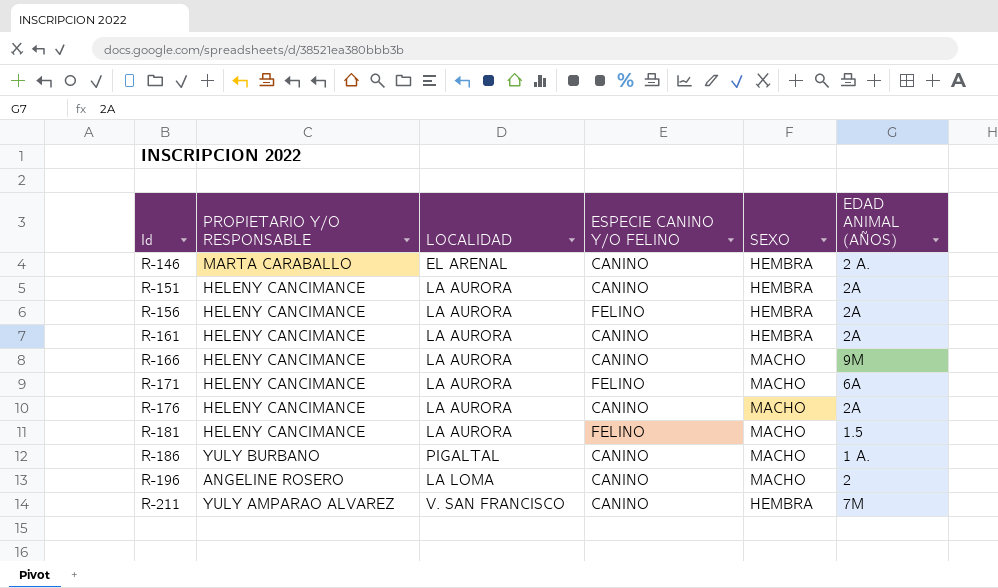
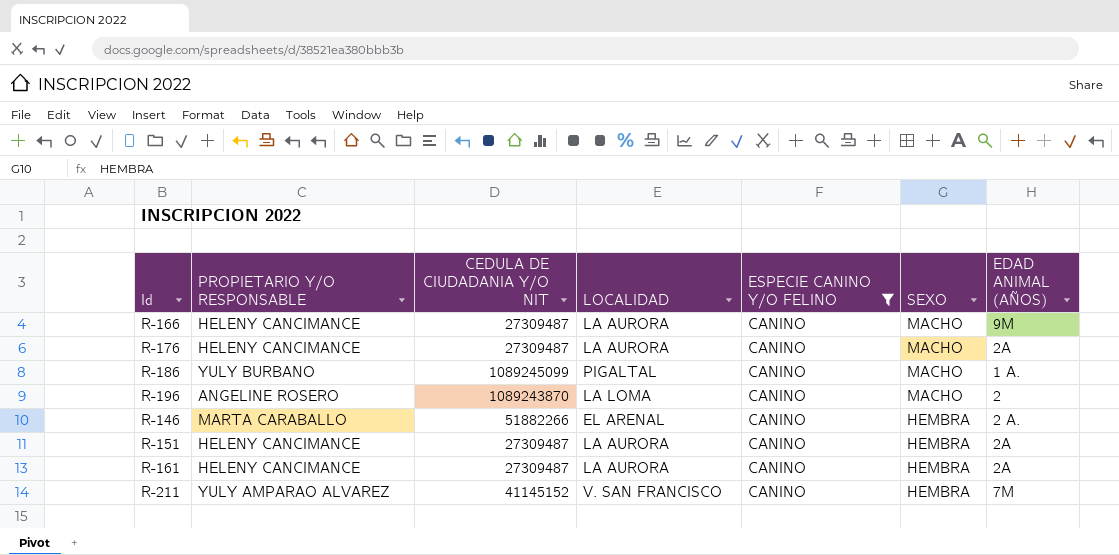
filter: none -> ESPECIE CANINO Y/O FELINO = CANINO
row order: Id ascending -> SEXO descending
column CEDULA DE CIUDADANIA Y/O NIT | position: none -> 3

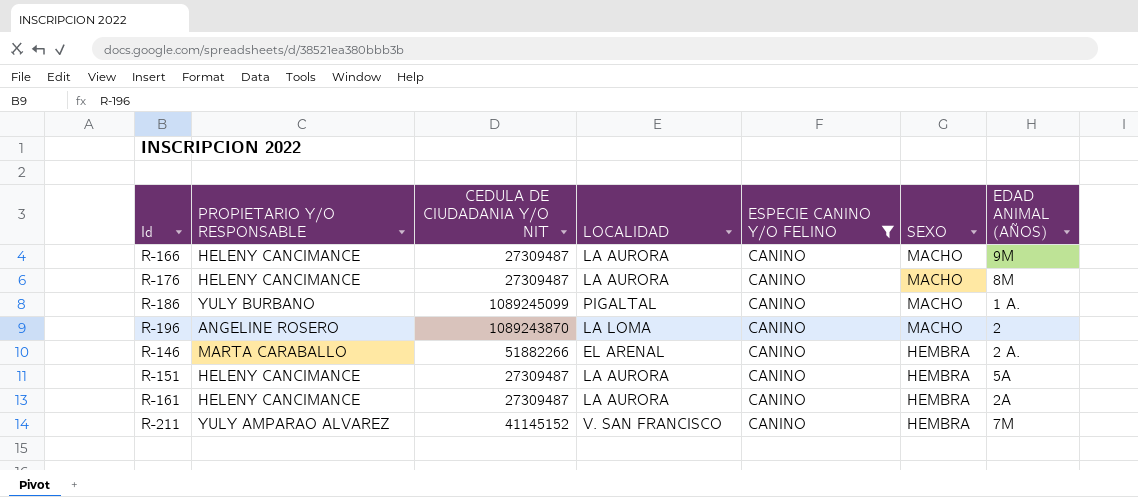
R-176 | EDAD ANIMAL (AÑOS): 2A -> 8M
R-151 | EDAD ANIMAL (AÑOS): 2A -> 5A

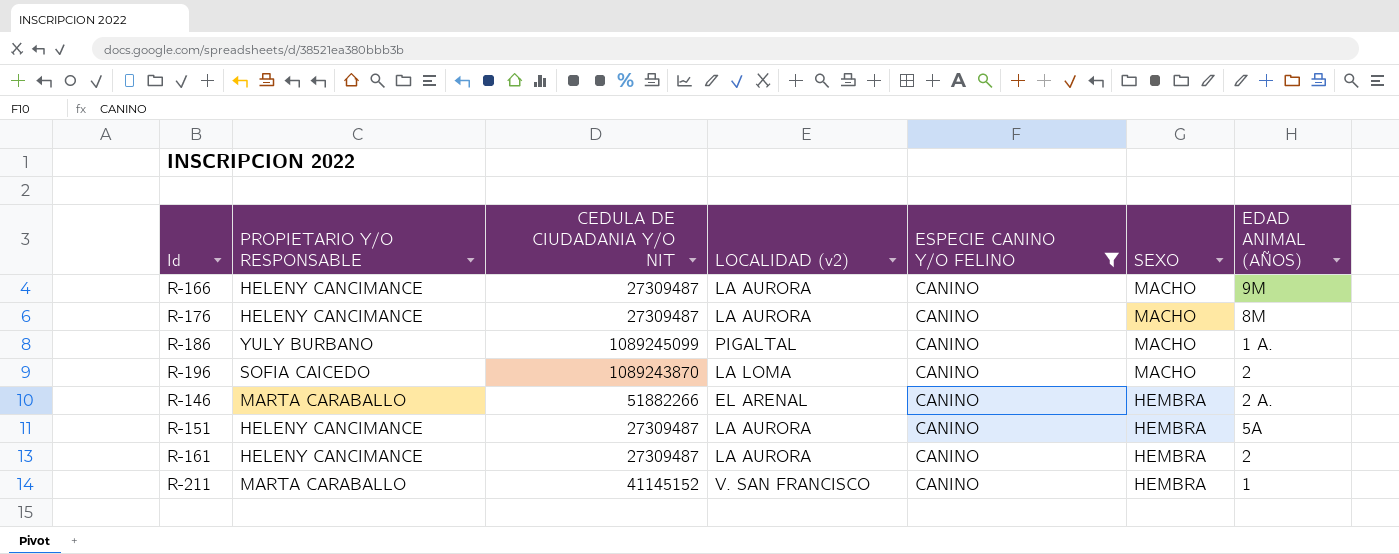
column name: LOCALIDAD -> LOCALIDAD (v2)
R-196 | PROPIETARIO Y/O RESPONSABLE: ANGELINE ROSERO -> SOFIA CAICEDO
R-161 | EDAD ANIMAL (AÑOS): 2A -> 2
R-211 | PROPIETARIO Y/O RESPONSABLE: YULY AMPARAO ALVAREZ -> MARTA CARABALLO
R-211 | EDAD ANIMAL (AÑOS): 7M -> 1

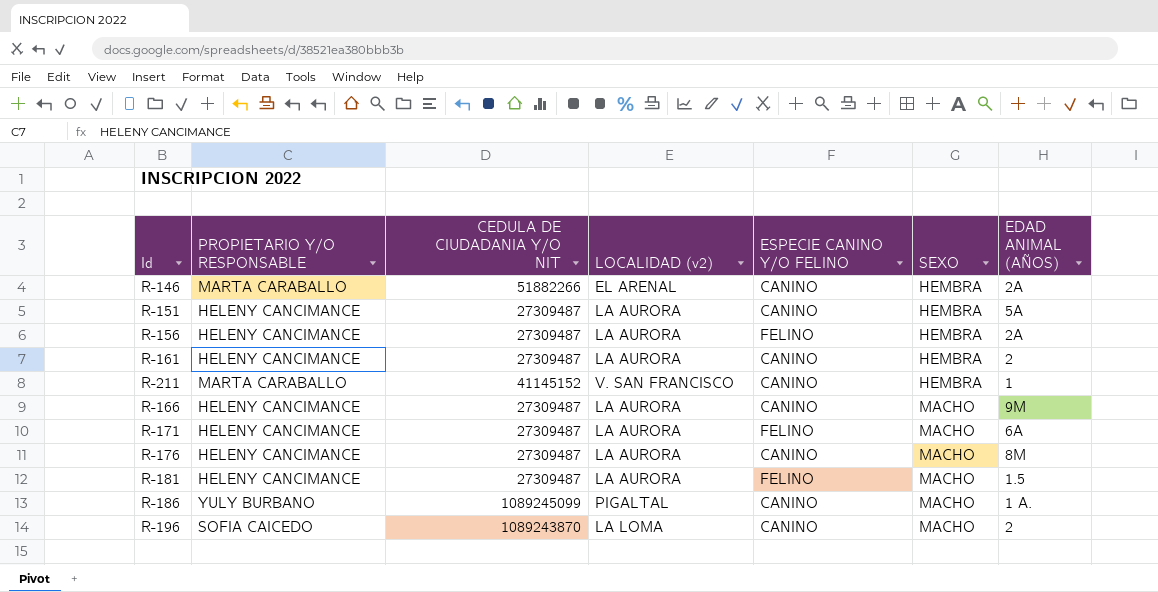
filter: ESPECIE CANINO Y/O FELINO = CANINO -> none
row order: SEXO descending -> SEXO ascending
R-146 | EDAD ANIMAL (AÑOS): 2 A. -> 2A

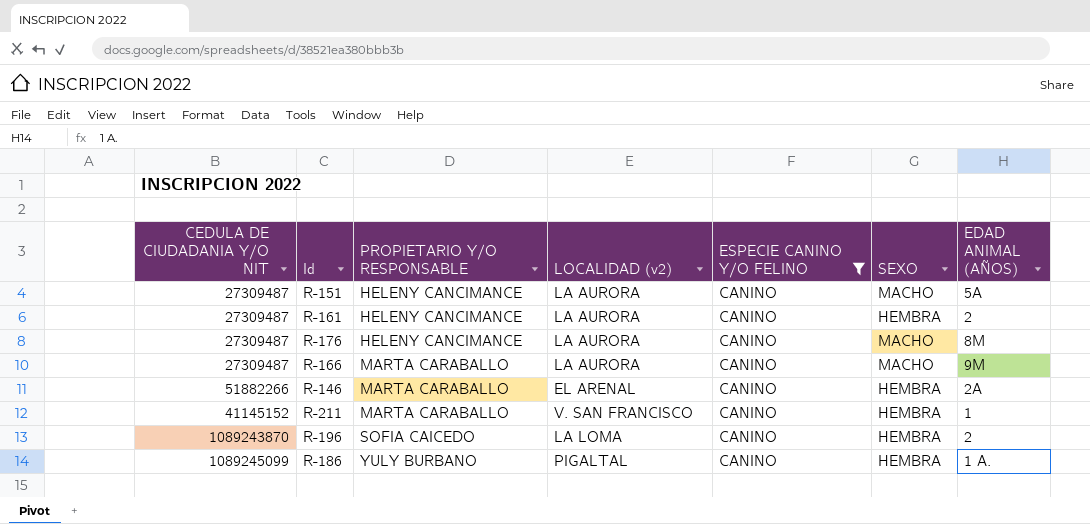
filter: none -> ESPECIE CANINO Y/O FELINO = CANINO
row order: SEXO ascending -> PROPIETARIO Y/O RESPONSABLE ascending
column CEDULA DE CIUDADANIA Y/O NIT | position: 3 -> 1
R-151 | SEXO: HEMBRA -> MACHO
R-166 | PROPIETARIO Y/O RESPONSABLE: HELENY CANCIMANCE -> MARTA CARABALLO
R-196 | SEXO: MACHO -> HEMBRA
R-186 | SEXO: MACHO -> HEMBRA

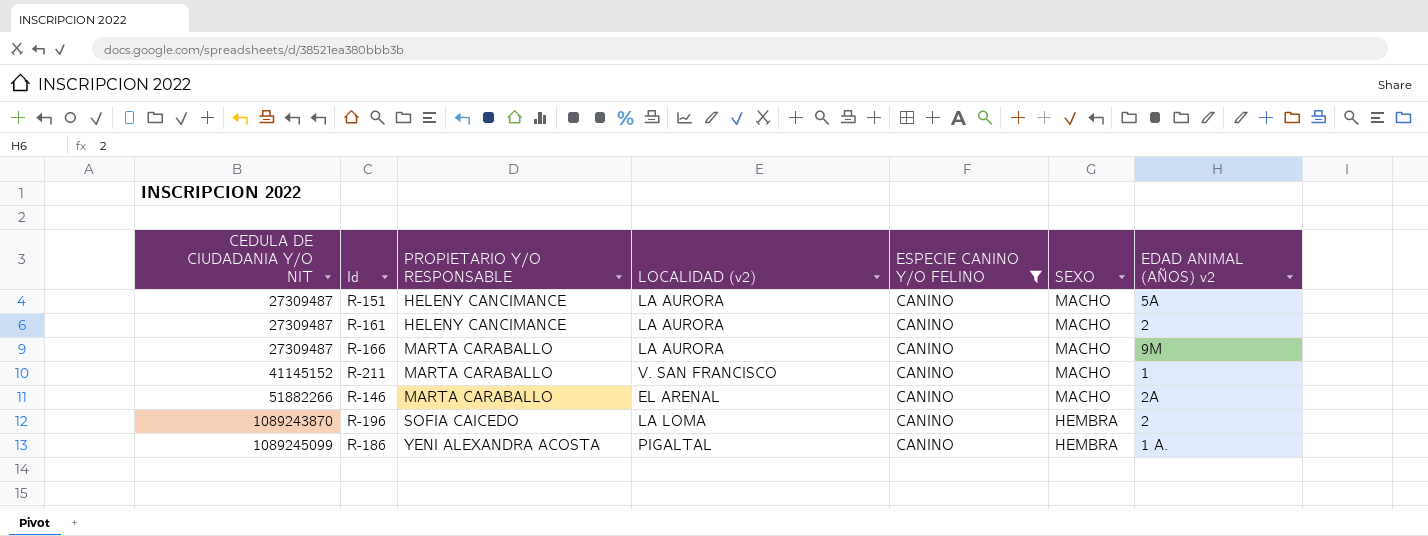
row order: PROPIETARIO Y/O RESPONSABLE ascending -> CEDULA DE CIUDADANIA Y/O NIT ascending
column name: EDAD ANIMAL (AÑOS) -> EDAD ANIMAL (AÑOS) v2
row R-176: 27309487 | HELENY CANCIMANCE | LA AURORA | CANINO | MACHO | 8M -> none
R-161 | SEXO: HEMBRA -> MACHO
R-211 | SEXO: HEMBRA -> MACHO
R-146 | SEXO: HEMBRA -> MACHO
R-186 | PROPIETARIO Y/O RESPONSABLE: YULY BURBANO -> YENI ALEXANDRA ACOSTA

